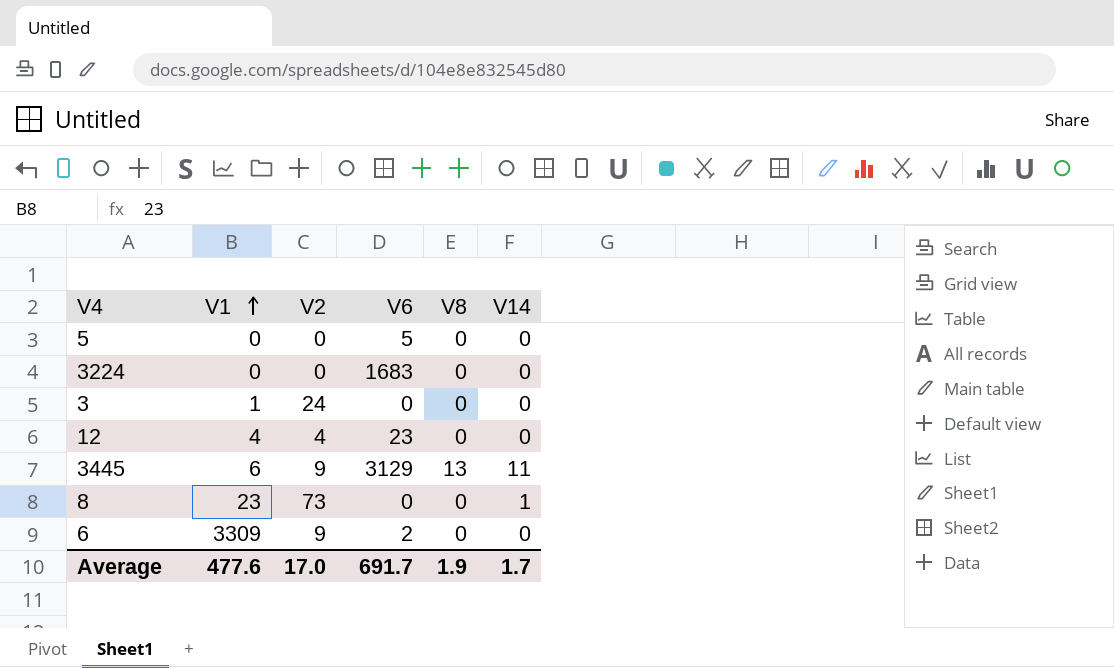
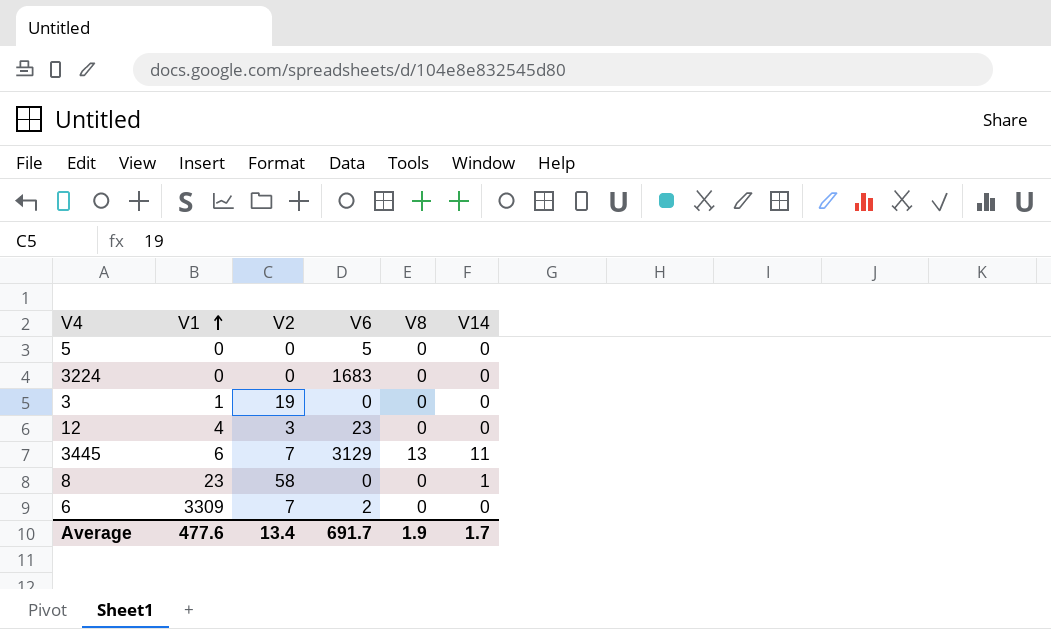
3 | V2: 24 -> 19
12 | V2: 4 -> 3
3445 | V2: 9 -> 7
8 | V2: 73 -> 58
6 | V2: 9 -> 7
Average | V2: 17.0 -> 13.4

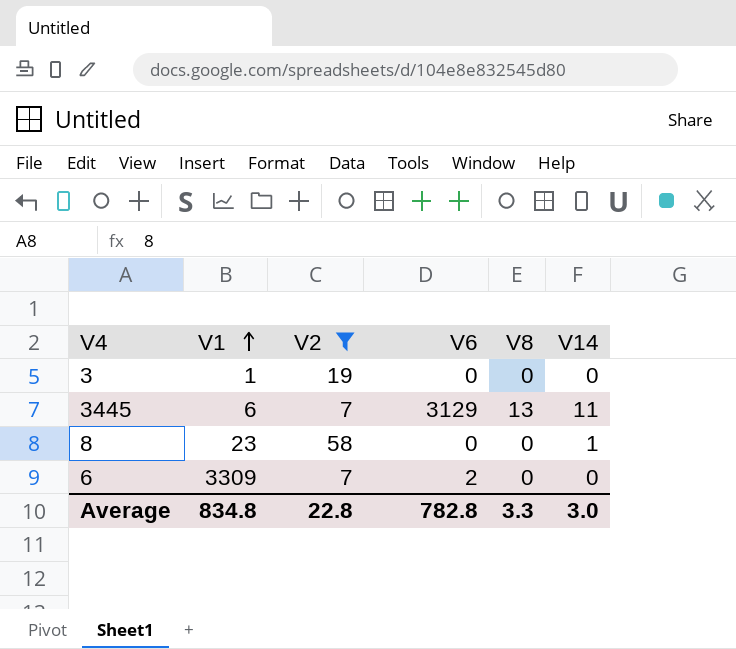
filter: none -> V2 >= 7
Average | V1: 477.6 -> 834.8
Average | V2: 13.4 -> 22.8
Average | V6: 691.7 -> 782.8
Average | V8: 1.9 -> 3.3
Average | V14: 1.7 -> 3.0

